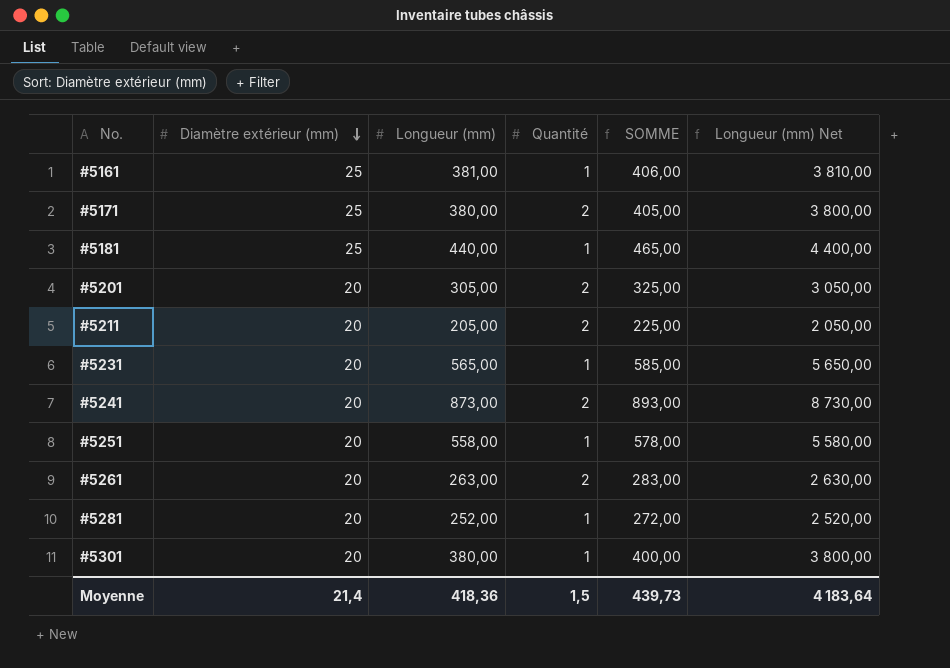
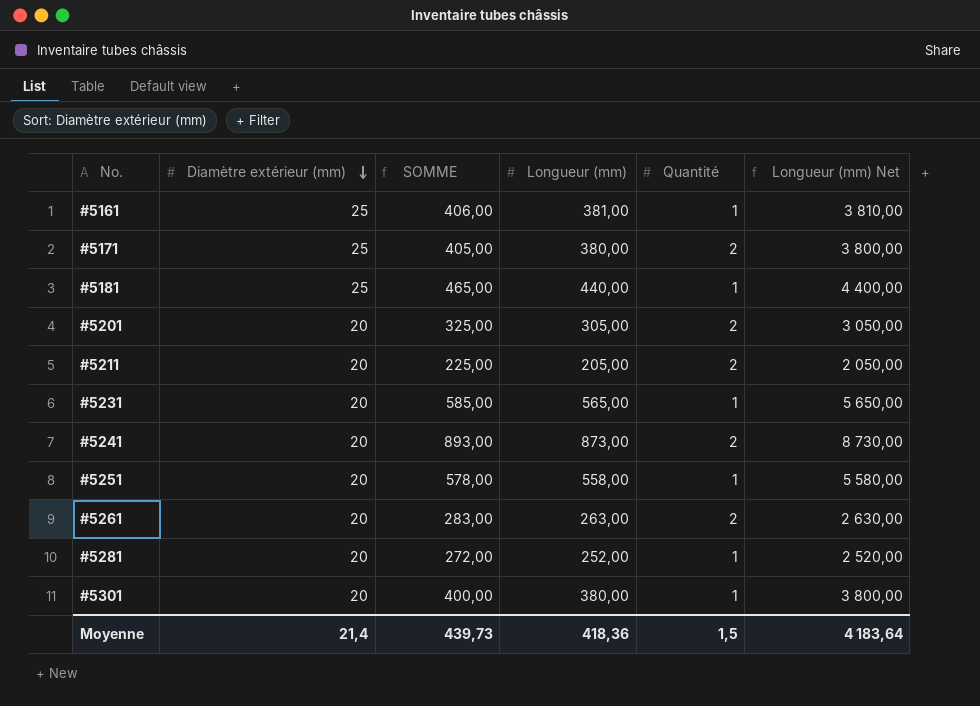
column SOMME | position: 5 -> 3

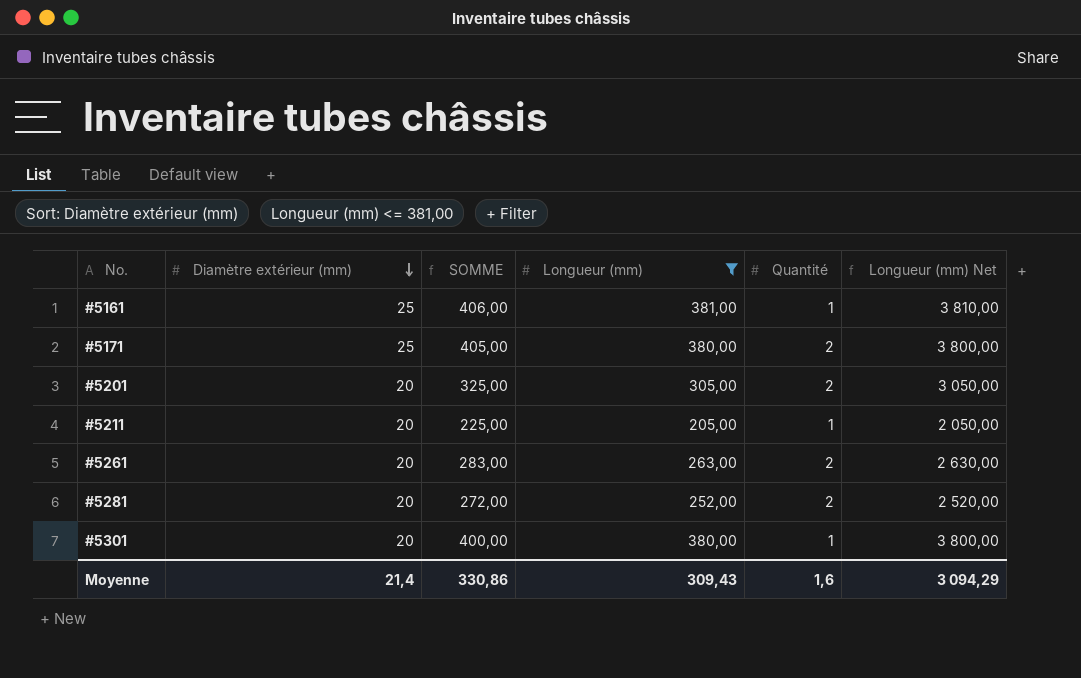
filter: none -> Longueur (mm) <= 381,00
#5211 | Quantité: 2 -> 1
#5281 | Quantité: 1 -> 2
Moyenne | SOMME: 439,73 -> 330,86
Moyenne | Longueur (mm): 418,36 -> 309,43
Moyenne | Quantité: 1,5 -> 1,6
Moyenne | Longueur (mm) Net: 4 183,64 -> 3 094,29

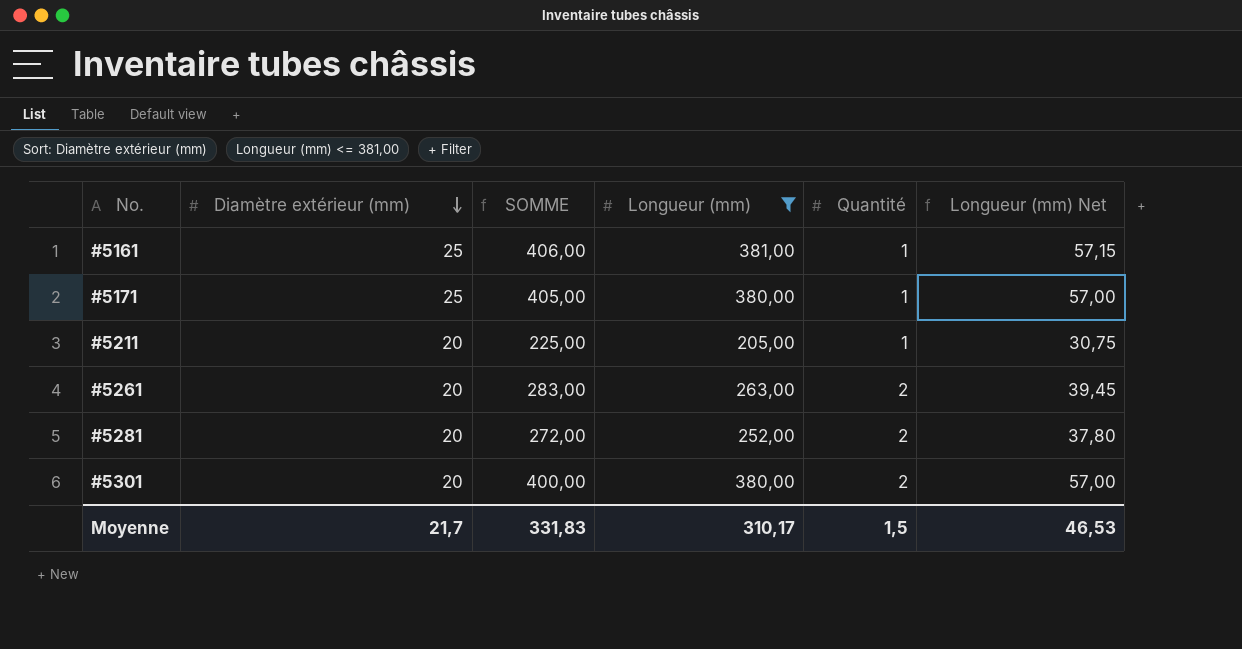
column Longueur (mm) Net | formula: [Longueur (mm)] * 10 -> [Longueur (mm)] * 0,15
row #5201: 20 | 325,00 | 305,00 | 2 | 3 050,00 -> none
#5171 | Quantité: 2 -> 1
#5301 | Quantité: 1 -> 2
Moyenne | Diamètre extérieur (mm): 21,4 -> 21,7
Moyenne | SOMME: 330,86 -> 331,83
Moyenne | Longueur (mm): 309,43 -> 310,17
Moyenne | Quantité: 1,6 -> 1,5
Moyenne | Longueur (mm) Net: 3 094,29 -> 46,53

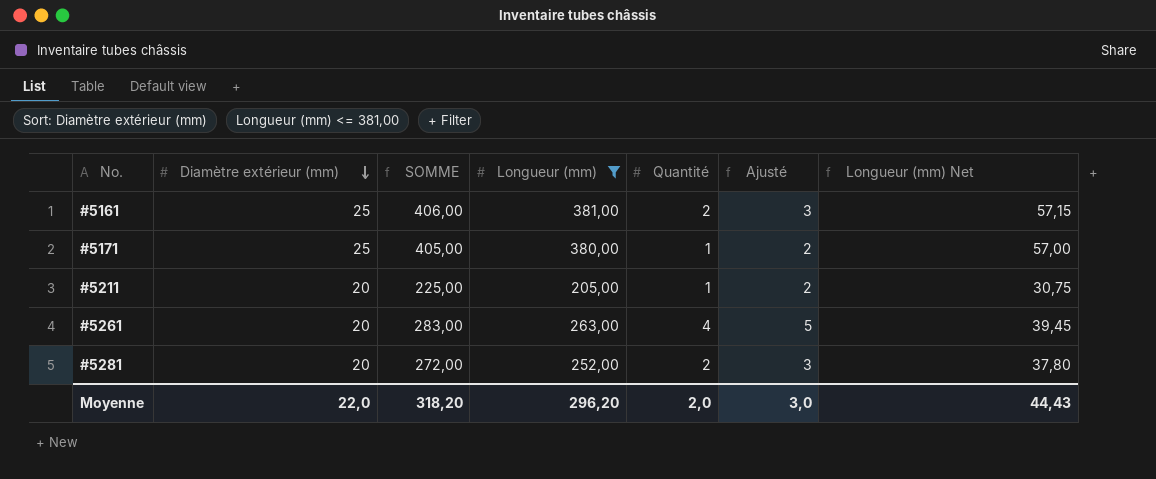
column Ajusté | formula: none -> [Quantité] + 1
row #5301: 20 | 400,00 | 380,00 | 2 | 57,00 -> none
#5161 | Quantité: 1 -> 2
#5261 | Quantité: 2 -> 4
Moyenne | Diamètre extérieur (mm): 21,7 -> 22,0
Moyenne | SOMME: 331,83 -> 318,20
Moyenne | Longueur (mm): 310,17 -> 296,20
Moyenne | Quantité: 1,5 -> 2,0
Moyenne | Longueur (mm) Net: 46,53 -> 44,43

